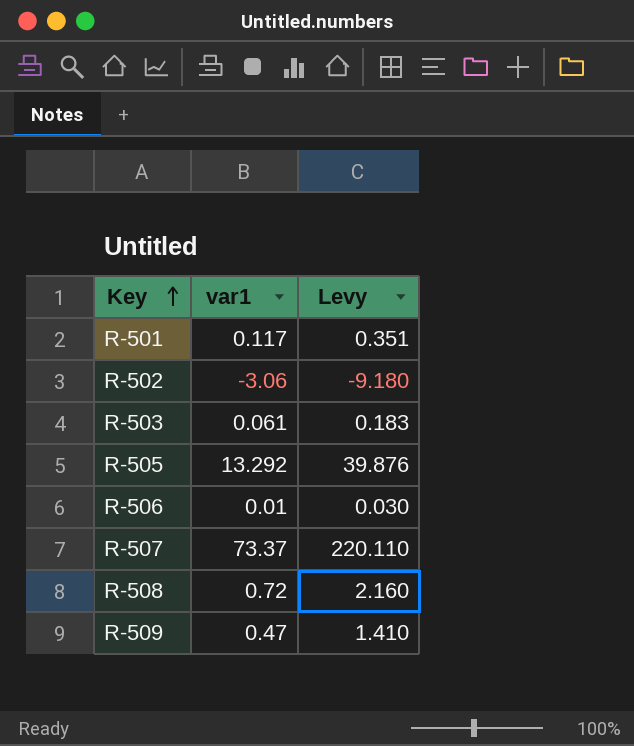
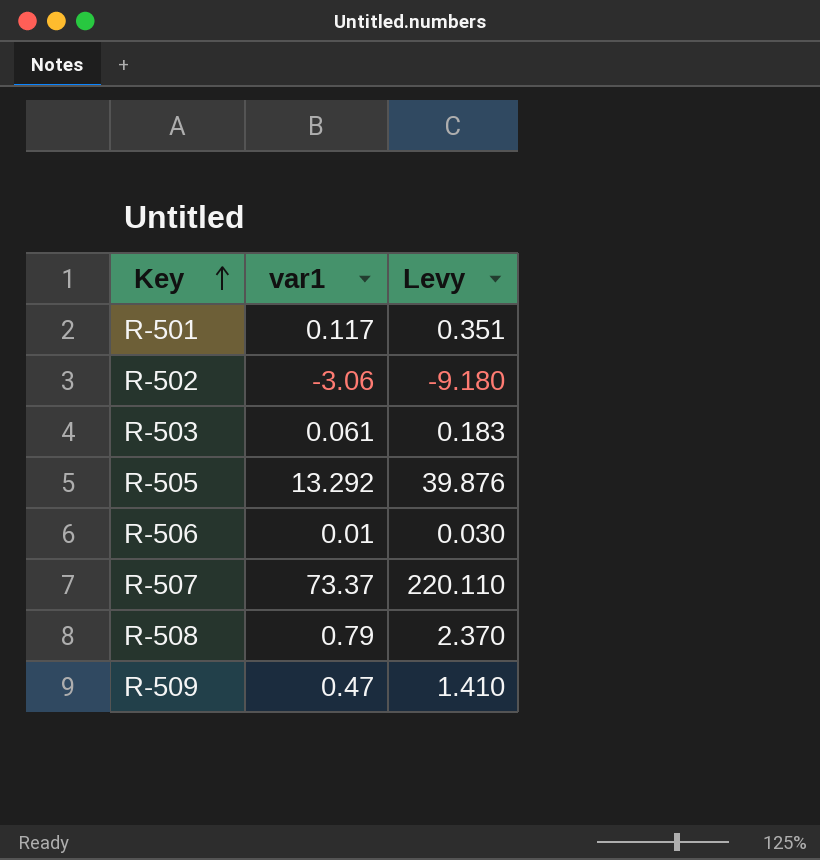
R-508 | var1: 0.72 -> 0.79
R-508 | Levy: 2.160 -> 2.370

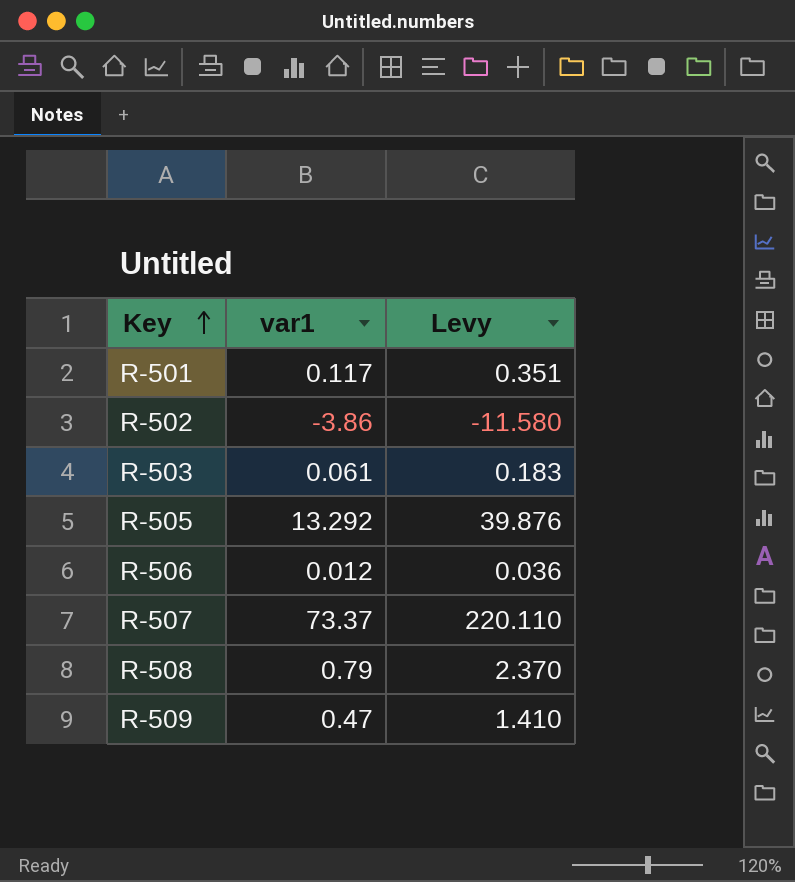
R-502 | var1: -3.06 -> -3.86
R-502 | Levy: -9.180 -> -11.580
R-506 | var1: 0.01 -> 0.012
R-506 | Levy: 0.030 -> 0.036

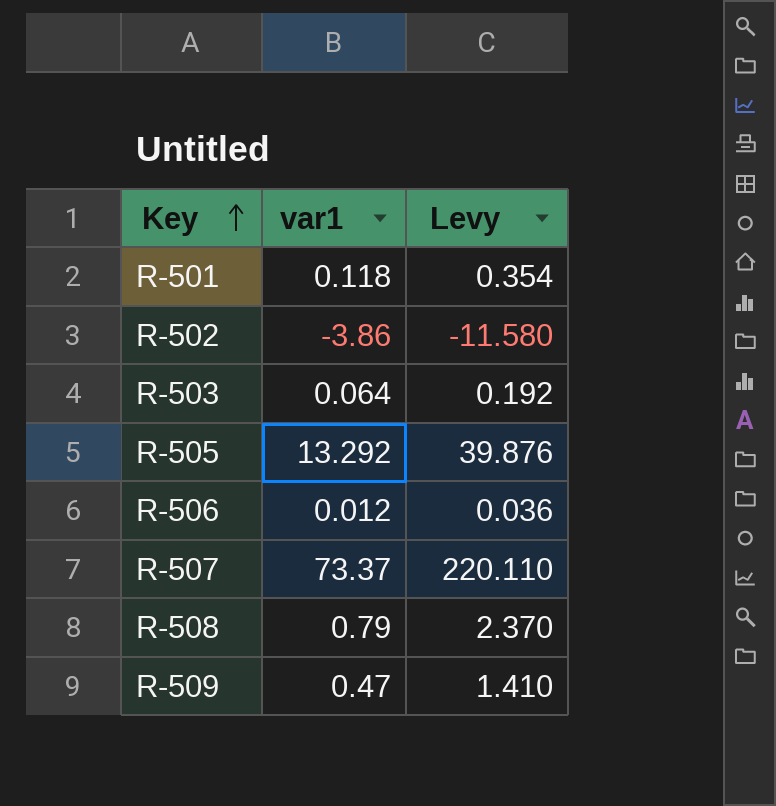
R-501 | var1: 0.117 -> 0.118
R-501 | Levy: 0.351 -> 0.354
R-503 | var1: 0.061 -> 0.064
R-503 | Levy: 0.183 -> 0.192

